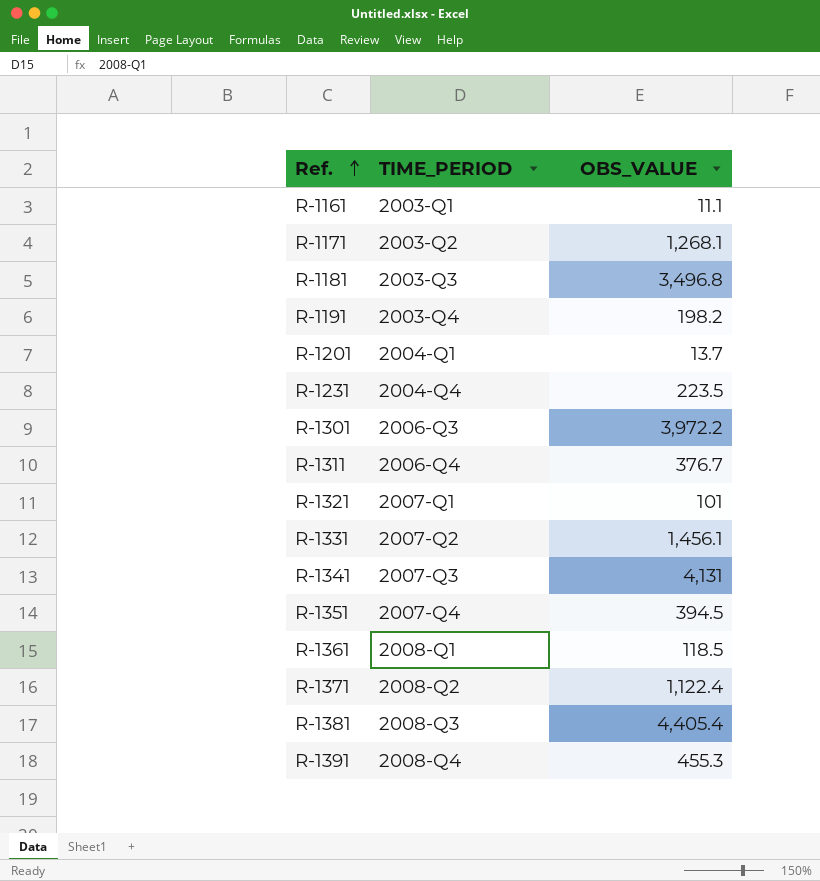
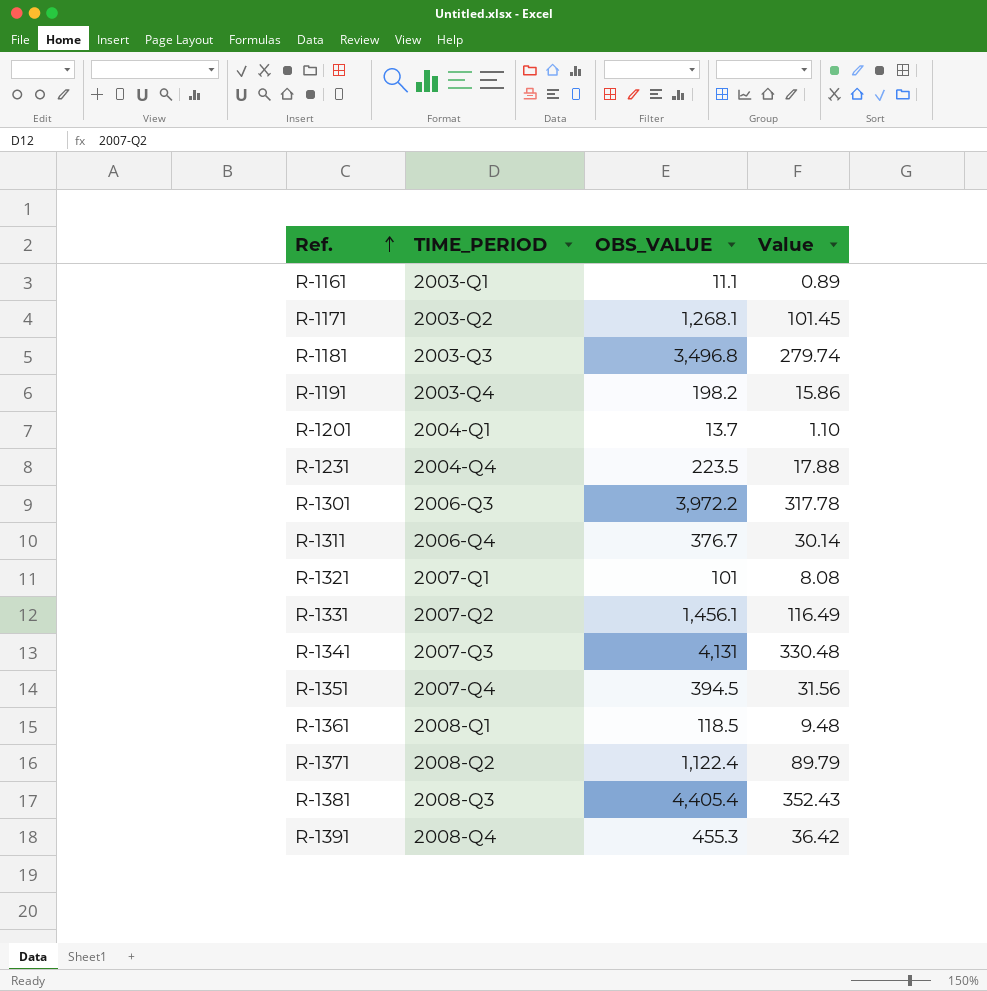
column Value | formula: none -> [OBS_VALUE] * 0.08

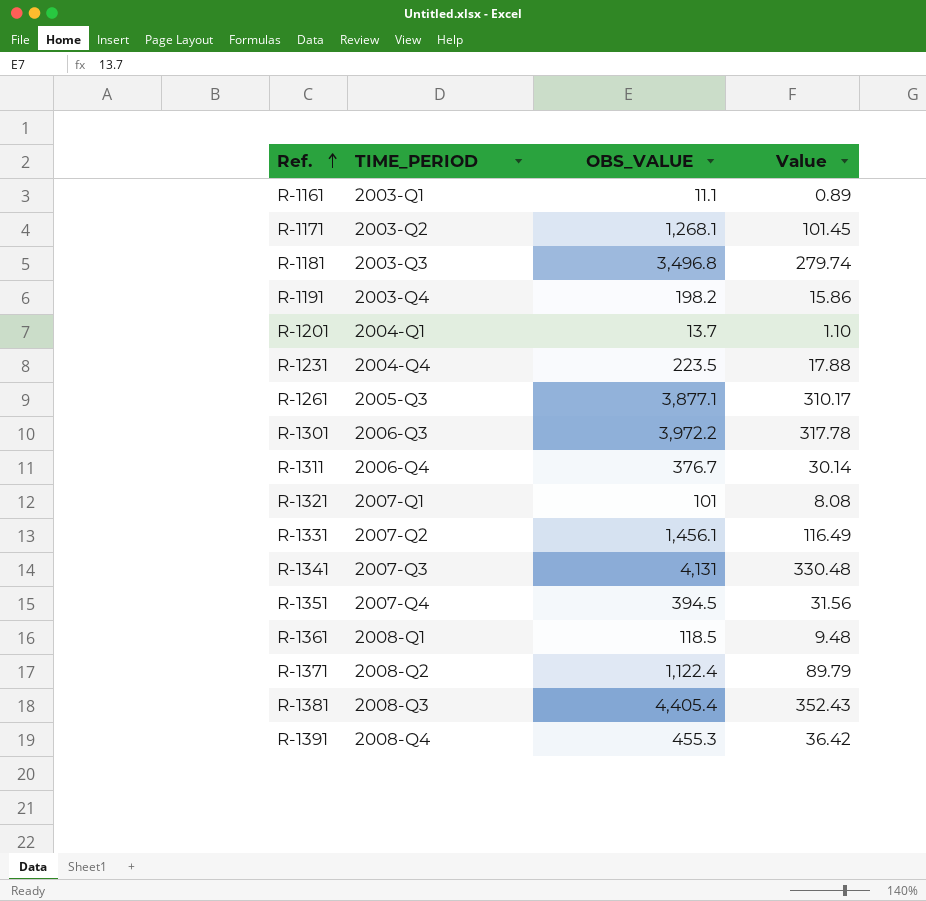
row R-1261: none -> 2005-Q3 | 3,877.1 | 310.17

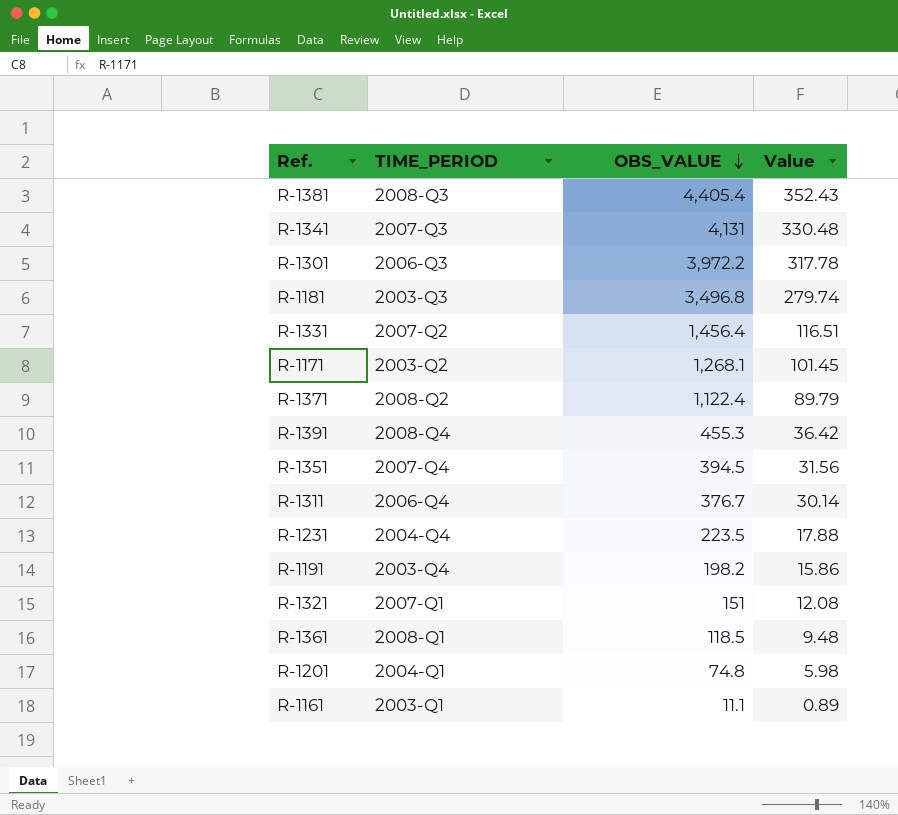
row order: Ref. ascending -> OBS_VALUE descending
row R-1261: 2005-Q3 | 3,877.1 | 310.17 -> none
R-1331 | OBS_VALUE: 1,456.1 -> 1,456.4
R-1331 | Value: 116.49 -> 116.51
R-1321 | OBS_VALUE: 101 -> 151
R-1321 | Value: 8.08 -> 12.08
R-1201 | OBS_VALUE: 13.7 -> 74.8
R-1201 | Value: 1.10 -> 5.98

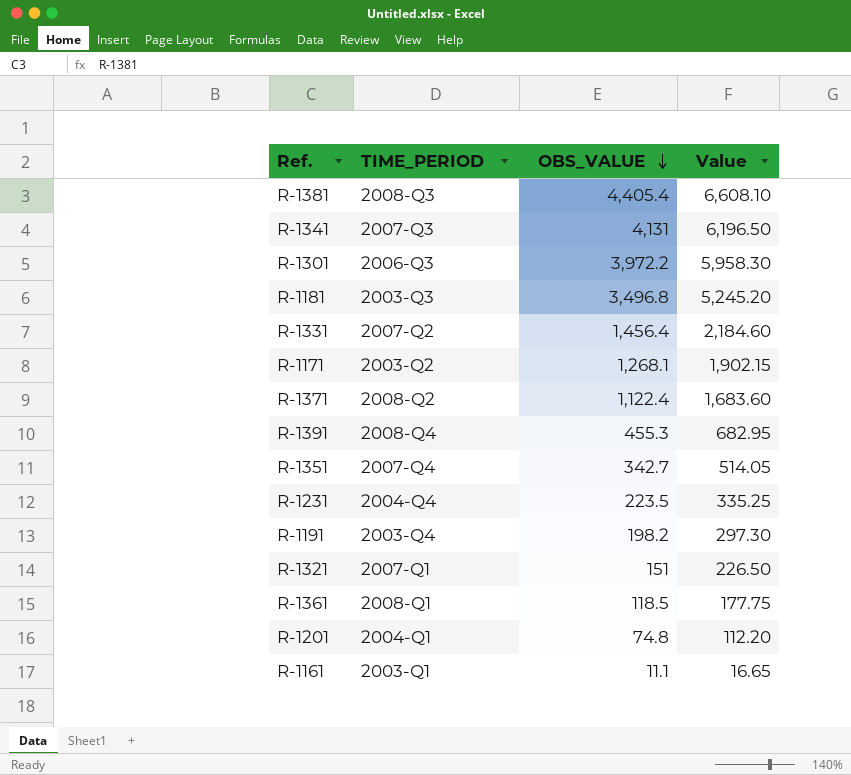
column Value | formula: [OBS_VALUE] * 0.08 -> [OBS_VALUE] * 1.5
row R-1311: 2006-Q4 | 376.7 | 30.14 -> none
R-1351 | OBS_VALUE: 394.5 -> 342.7

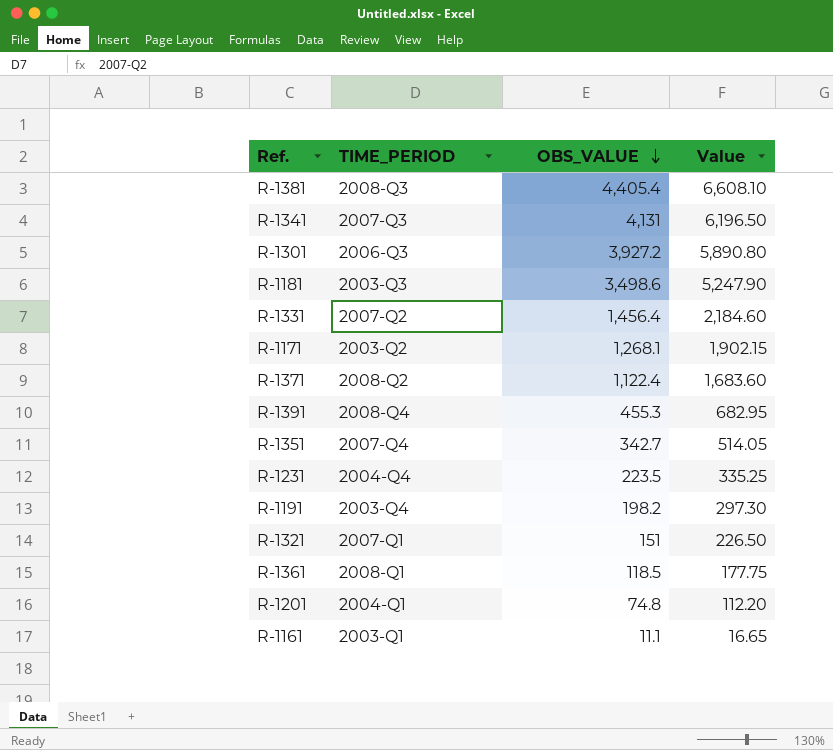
R-1301 | OBS_VALUE: 3,972.2 -> 3,927.2
R-1301 | Value: 5,958.30 -> 5,890.80
R-1181 | OBS_VALUE: 3,496.8 -> 3,498.6
R-1181 | Value: 5,245.20 -> 5,247.90

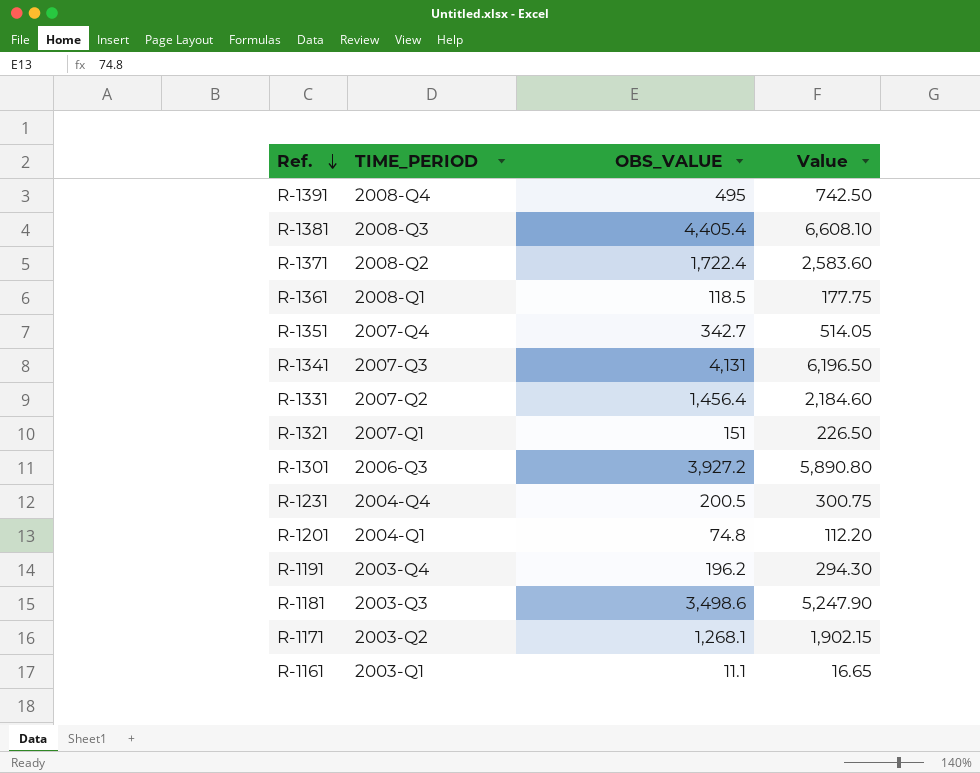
row order: OBS_VALUE descending -> Ref. descending
R-1391 | OBS_VALUE: 455.3 -> 495
R-1391 | Value: 682.95 -> 742.50
R-1371 | OBS_VALUE: 1,122.4 -> 1,722.4
R-1371 | Value: 1,683.60 -> 2,583.60
R-1231 | OBS_VALUE: 223.5 -> 200.5
R-1231 | Value: 335.25 -> 300.75
R-1191 | OBS_VALUE: 198.2 -> 196.2
R-1191 | Value: 297.30 -> 294.30

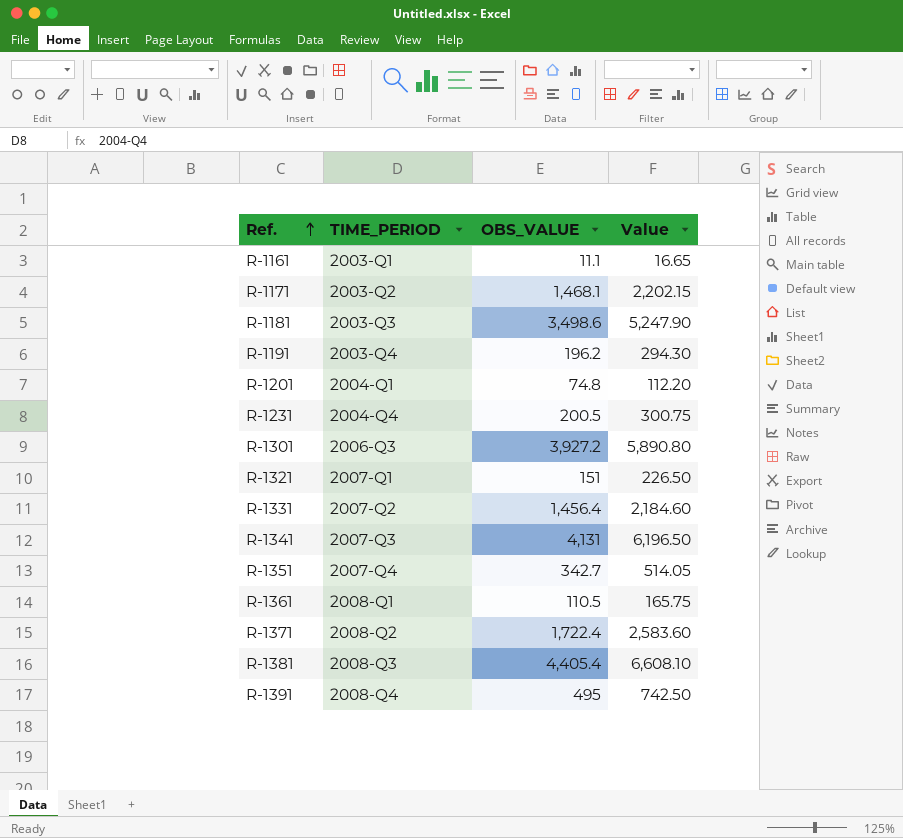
row order: Ref. descending -> Ref. ascending
R-1171 | OBS_VALUE: 1,268.1 -> 1,468.1
R-1171 | Value: 1,902.15 -> 2,202.15
R-1361 | OBS_VALUE: 118.5 -> 110.5
R-1361 | Value: 177.75 -> 165.75

